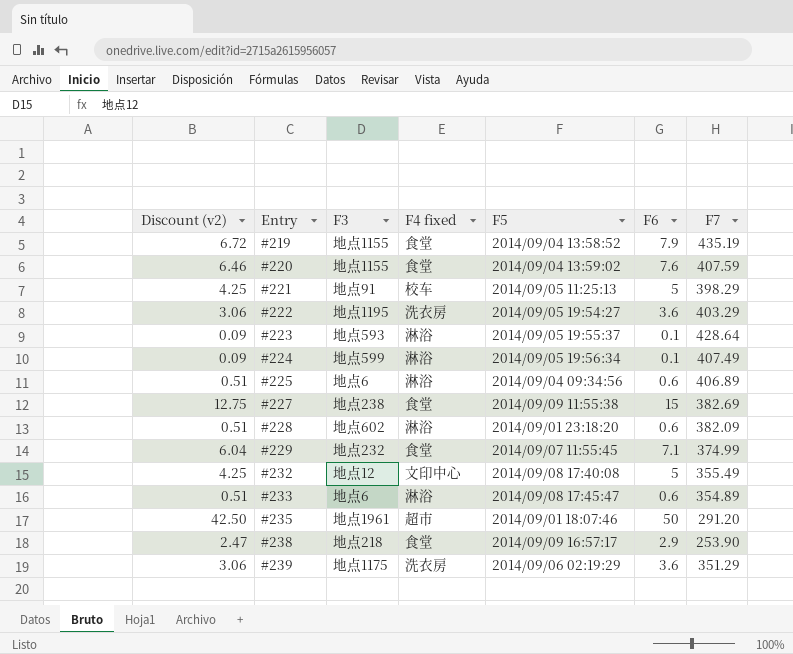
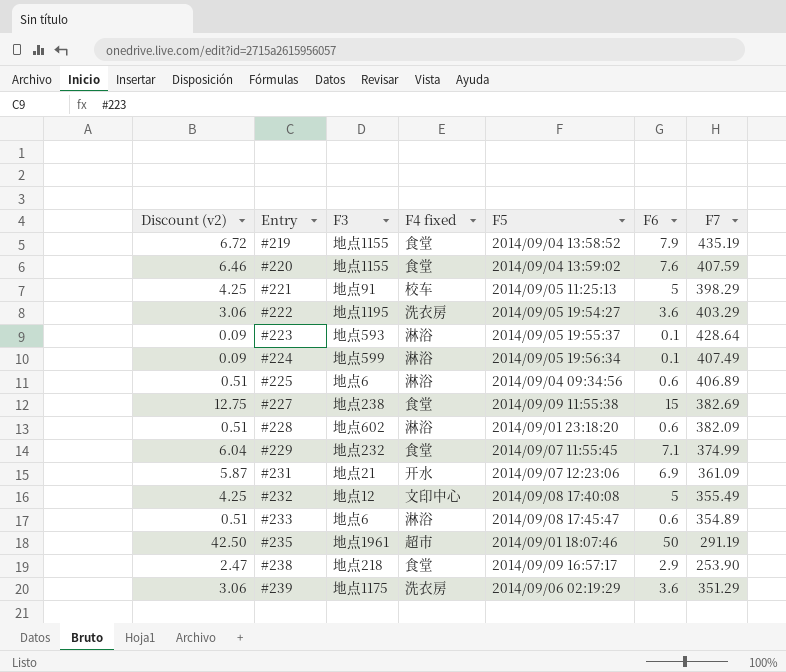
row #231: none -> 5.87 | 地点21 | 开水 | 2014/09/07 12:23:06 | 6.9 | 361.09
#235 | F7: 291.20 -> 291.19

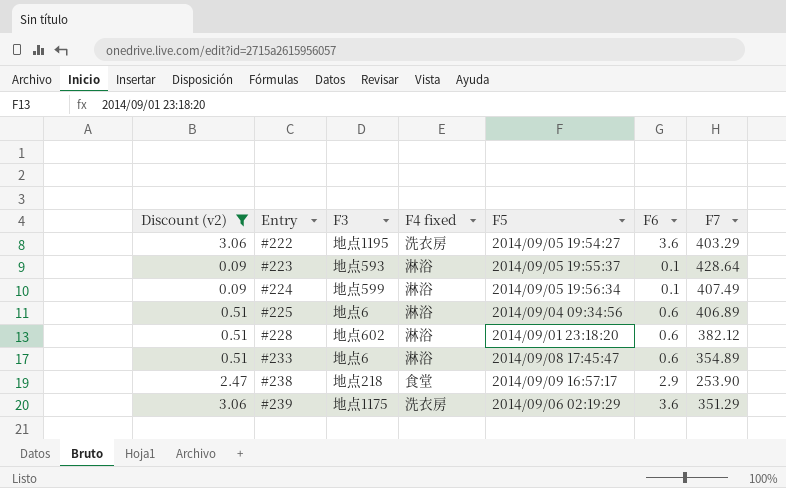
filter: none -> Discount (v2) <= 3.06
#228 | F7: 382.09 -> 382.12

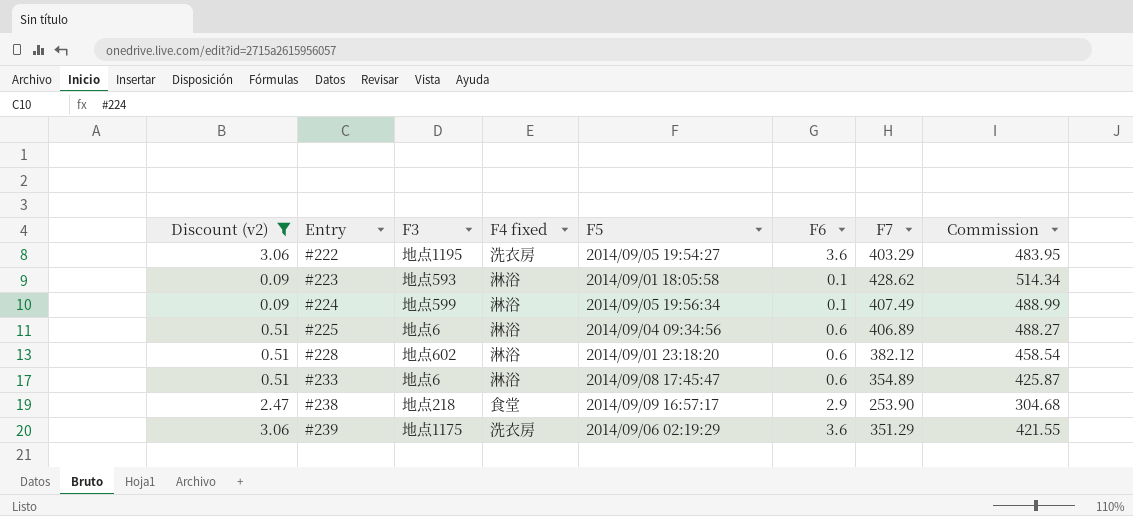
column Commission | formula: none -> [F7] * 1.2
#223 | F5: 2014/09/05 19:55:37 -> 2014/09/01 18:05:58
#223 | F7: 428.64 -> 428.62

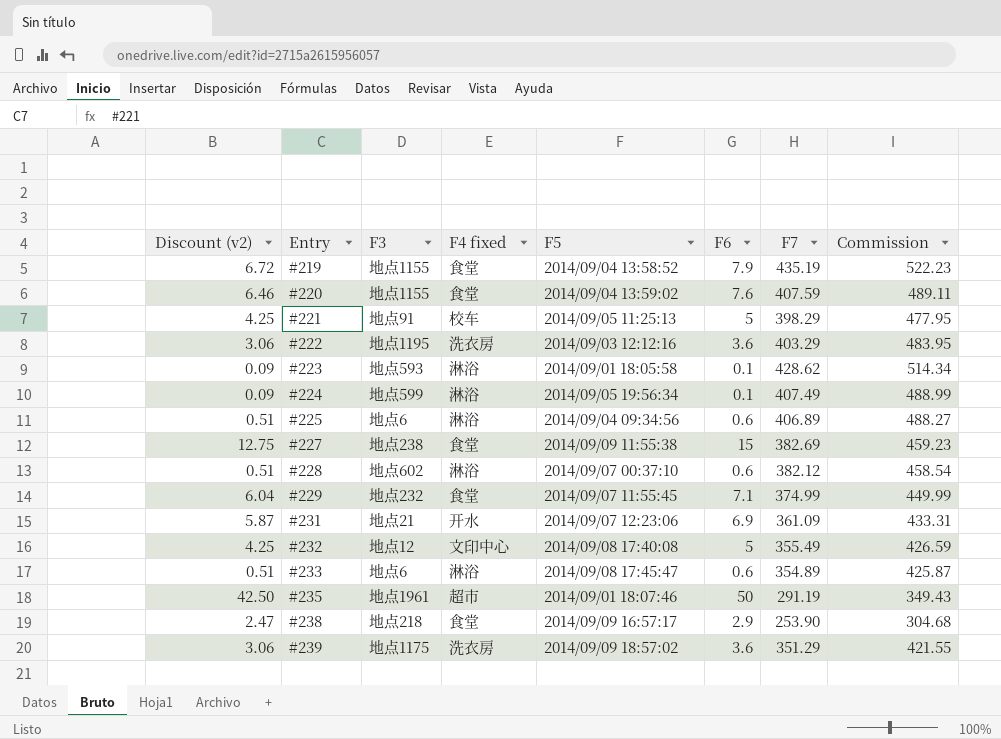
filter: Discount (v2) <= 3.06 -> none
#222 | F5: 2014/09/05 19:54:27 -> 2014/09/03 12:12:16
#228 | F5: 2014/09/01 23:18:20 -> 2014/09/07 00:37:10
#239 | F5: 2014/09/06 02:19:29 -> 2014/09/09 18:57:02

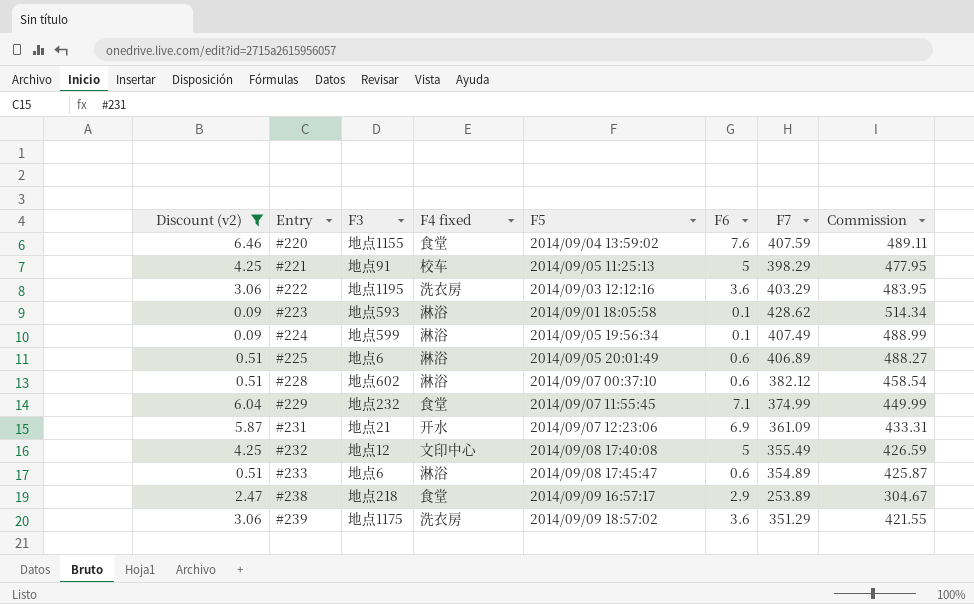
filter: none -> Discount (v2) <= 6.46
#225 | F5: 2014/09/04 09:34:56 -> 2014/09/05 20:01:49
#238 | F7: 253.90 -> 253.89
#238 | Commission: 304.68 -> 304.67

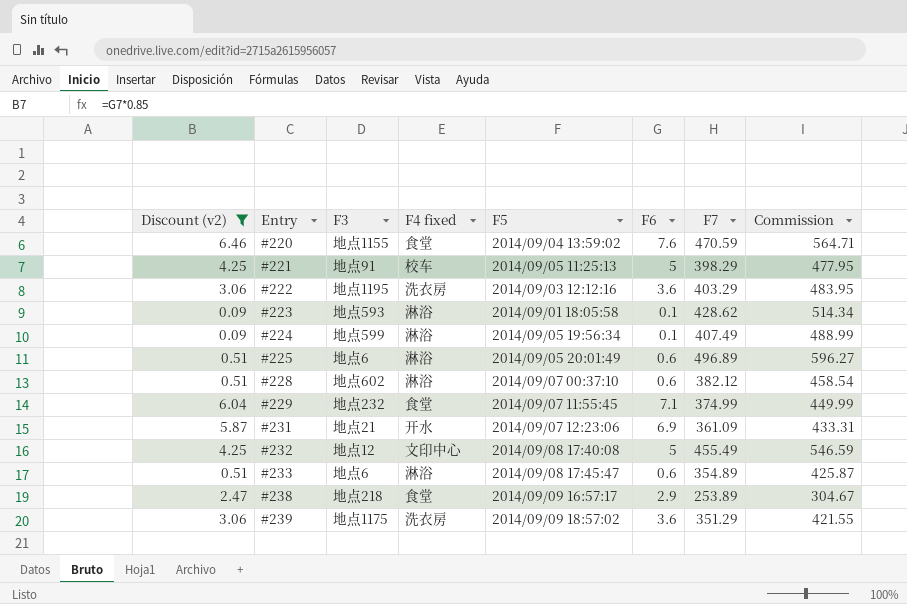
#220 | F7: 407.59 -> 470.59
#220 | Commission: 489.11 -> 564.71
#225 | F7: 406.89 -> 496.89
#225 | Commission: 488.27 -> 596.27
#232 | F7: 355.49 -> 455.49
#232 | Commission: 426.59 -> 546.59

